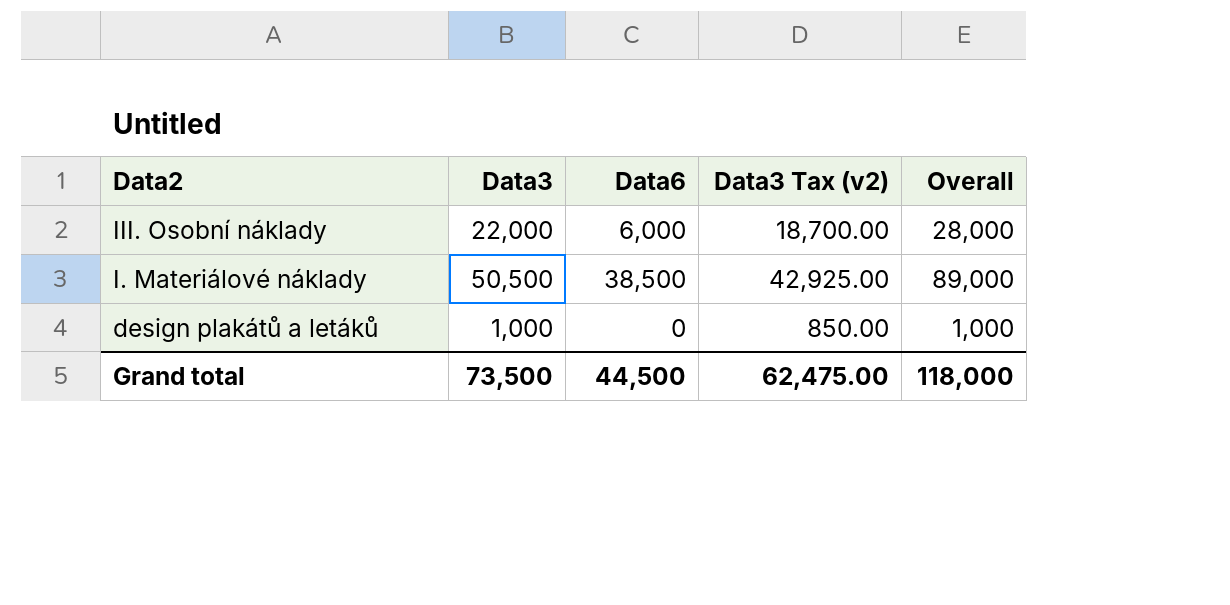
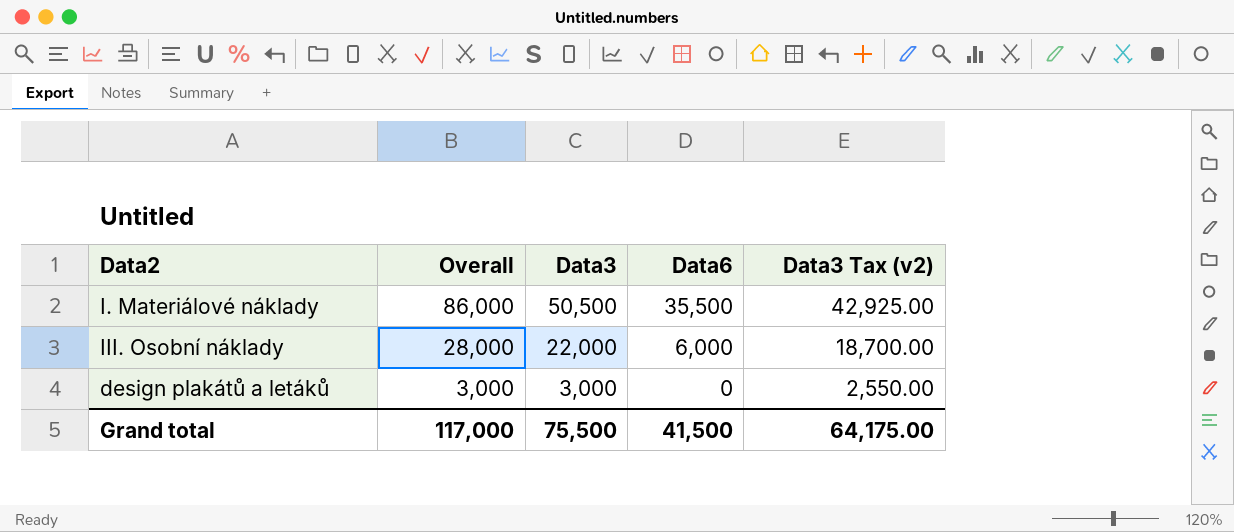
row order: Data2 descending -> Overall descending
column Overall | position: 5 -> 2
I. Materiálové náklady | Overall: 89,000 -> 86,000
I. Materiálové náklady | Data6: 38,500 -> 35,500
design plakátů a letáků | Overall: 1,000 -> 3,000
design plakátů a letáků | Data3: 1,000 -> 3,000
design plakátů a letáků | Data3 Tax (v2): 850.00 -> 2,550.00
Grand total | Overall: 118,000 -> 117,000
Grand total | Data3: 73,500 -> 75,500
Grand total | Data6: 44,500 -> 41,500
Grand total | Data3 Tax (v2): 62,475.00 -> 64,175.00

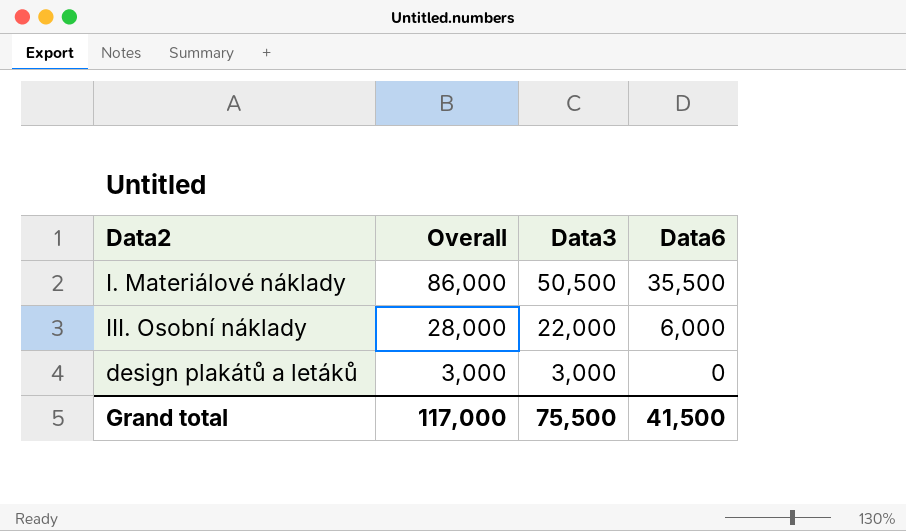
column Data3 Tax (v2) | formula: [Data3] * 0.85 -> none

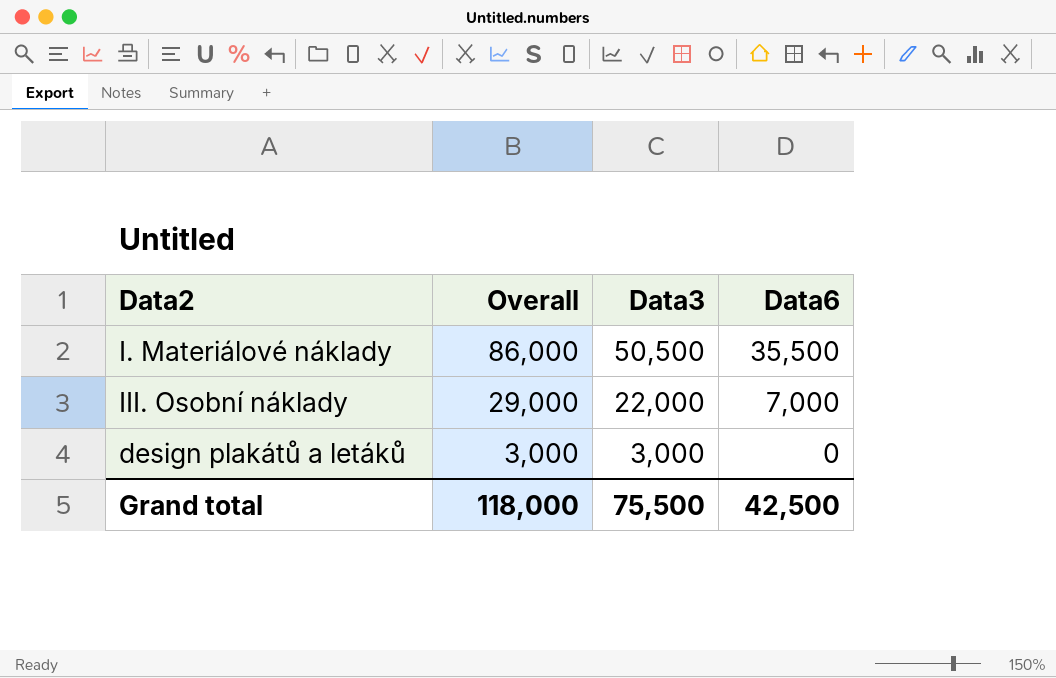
III. Osobní náklady | Overall: 28,000 -> 29,000
III. Osobní náklady | Data6: 6,000 -> 7,000
Grand total | Overall: 117,000 -> 118,000
Grand total | Data6: 41,500 -> 42,500

